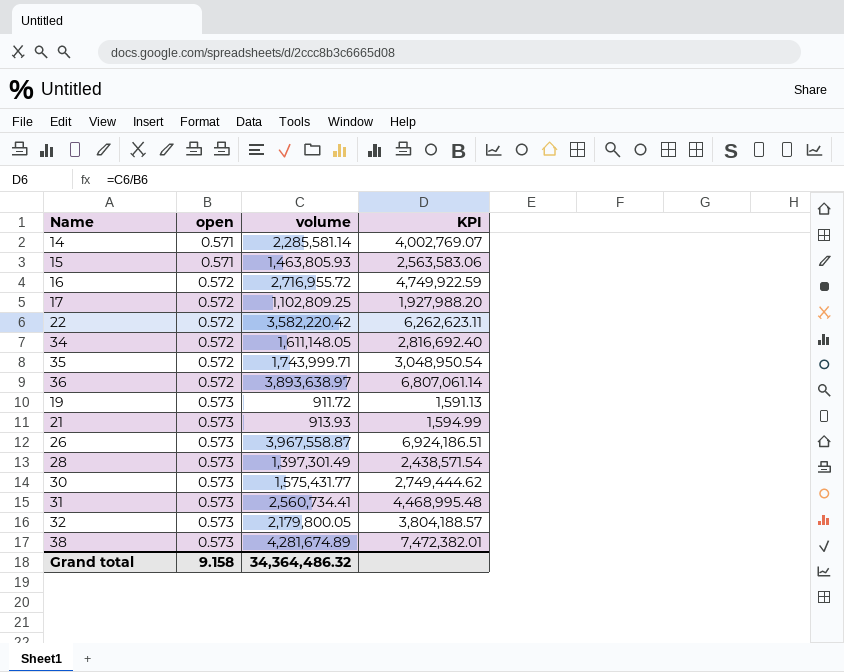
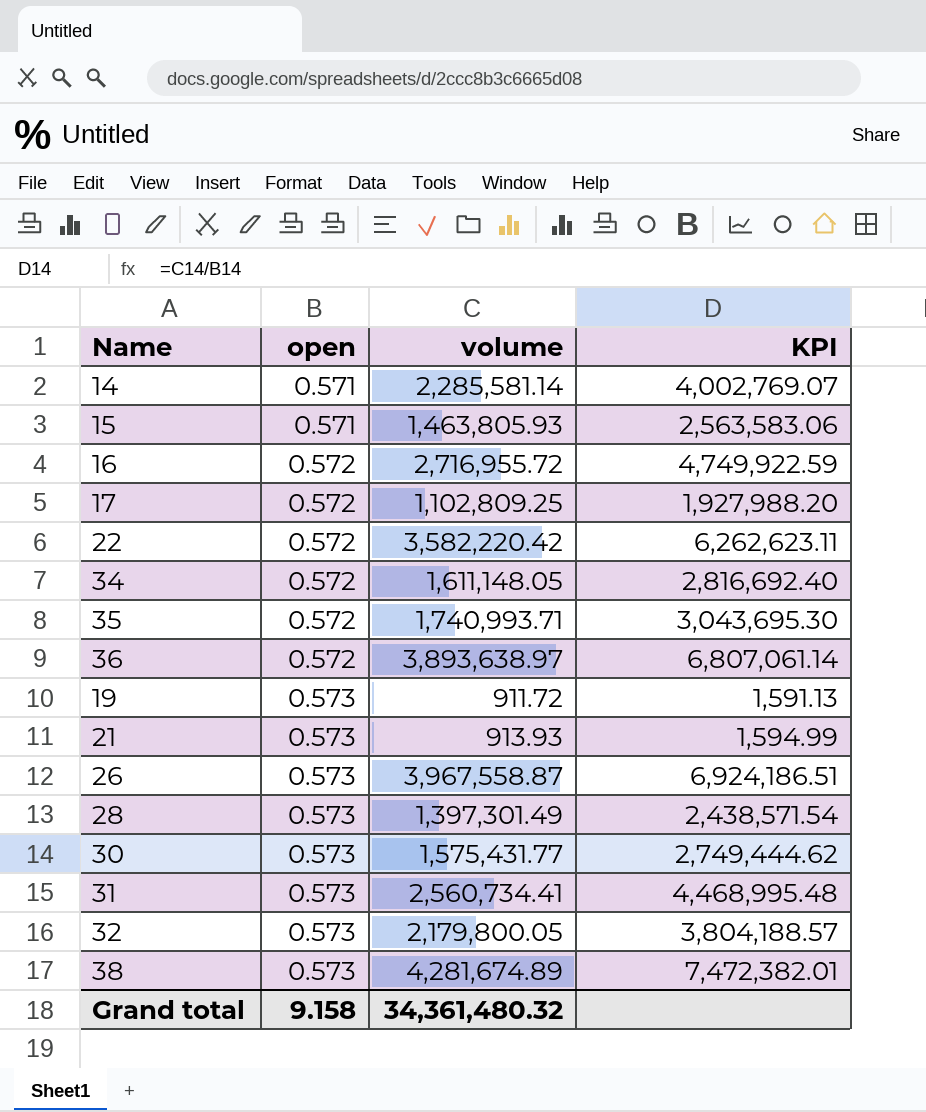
35 | volume: 1,743,999.71 -> 1,740,993.71
35 | KPI: 3,048,950.54 -> 3,043,695.30
Grand total | volume: 34,364,486.32 -> 34,361,480.32

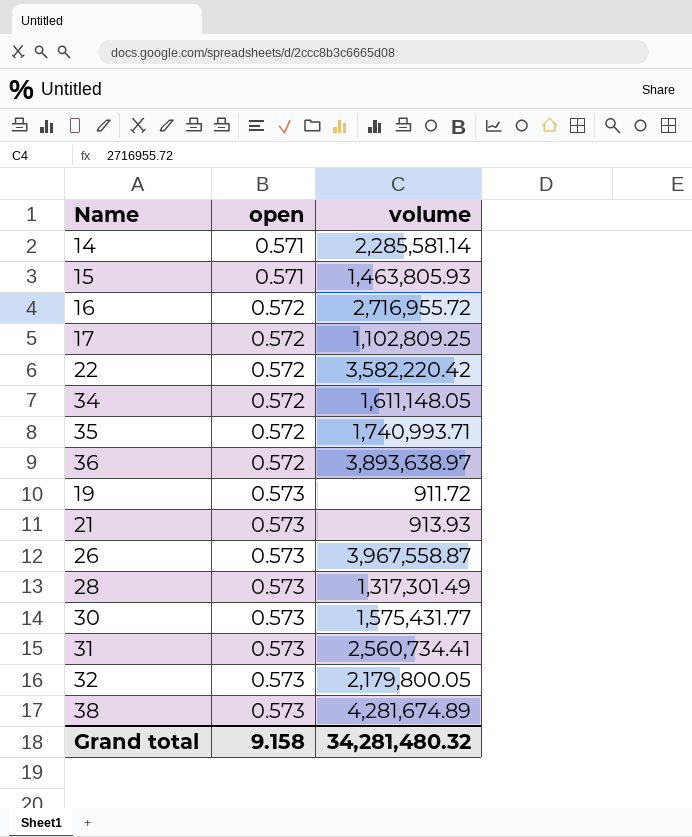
column KPI | formula: [volume] / [open] -> none
28 | volume: 1,397,301.49 -> 1,317,301.49
Grand total | volume: 34,361,480.32 -> 34,281,480.32

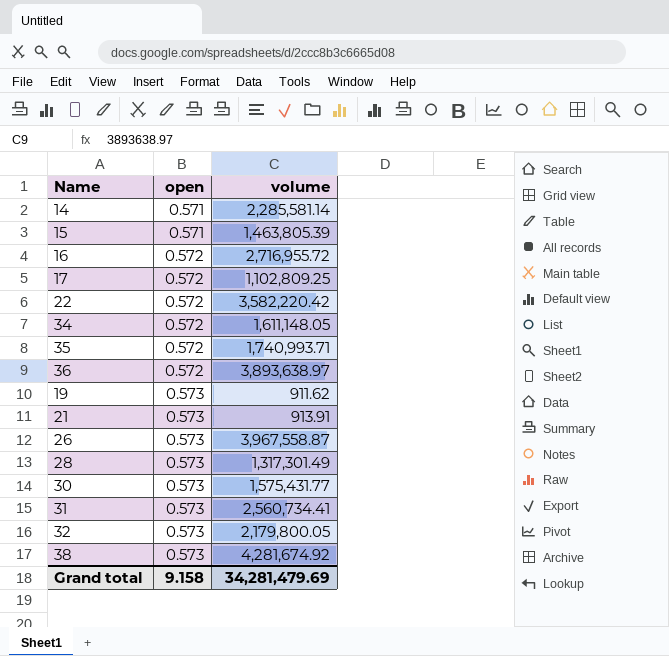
15 | volume: 1,463,805.93 -> 1,463,805.39
19 | volume: 911.72 -> 911.62
21 | volume: 913.93 -> 913.91
38 | volume: 4,281,674.89 -> 4,281,674.92
Grand total | volume: 34,281,480.32 -> 34,281,479.69

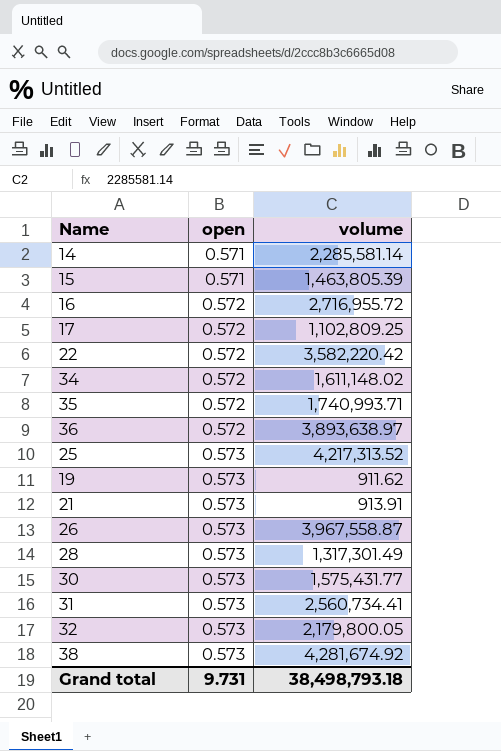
34 | volume: 1,611,148.05 -> 1,611,148.02
row 25: none -> 0.573 | 4,217,313.52
Grand total | open: 9.158 -> 9.731
Grand total | volume: 34,281,479.69 -> 38,498,793.18

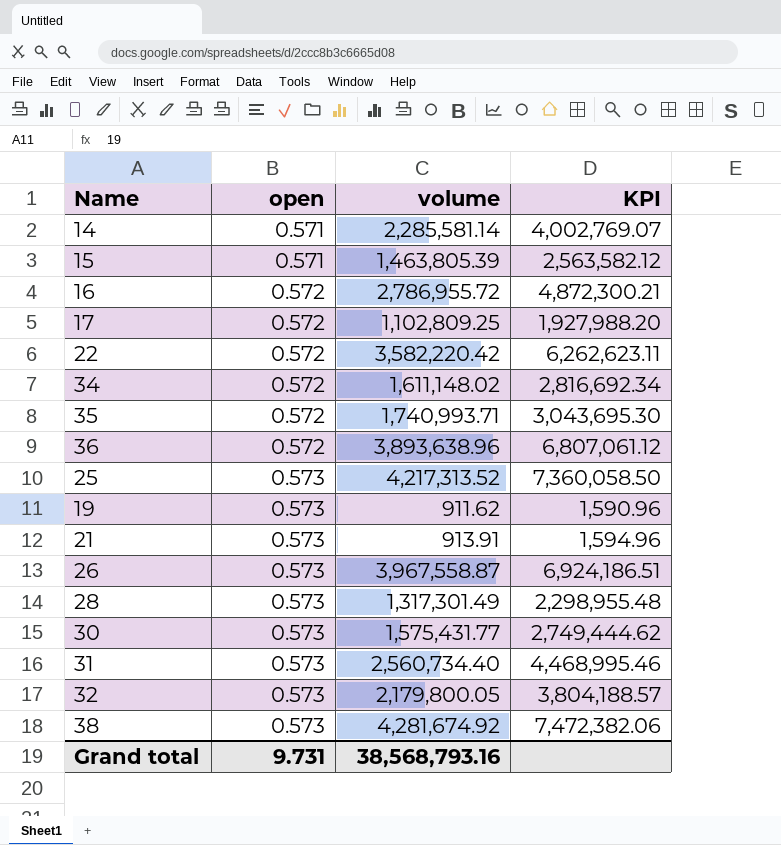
column KPI | formula: none -> [volume] / [open]
16 | volume: 2,716,955.72 -> 2,786,955.72
36 | volume: 3,893,638.97 -> 3,893,638.96
31 | volume: 2,560,734.41 -> 2,560,734.40
Grand total | volume: 38,498,793.18 -> 38,568,793.16

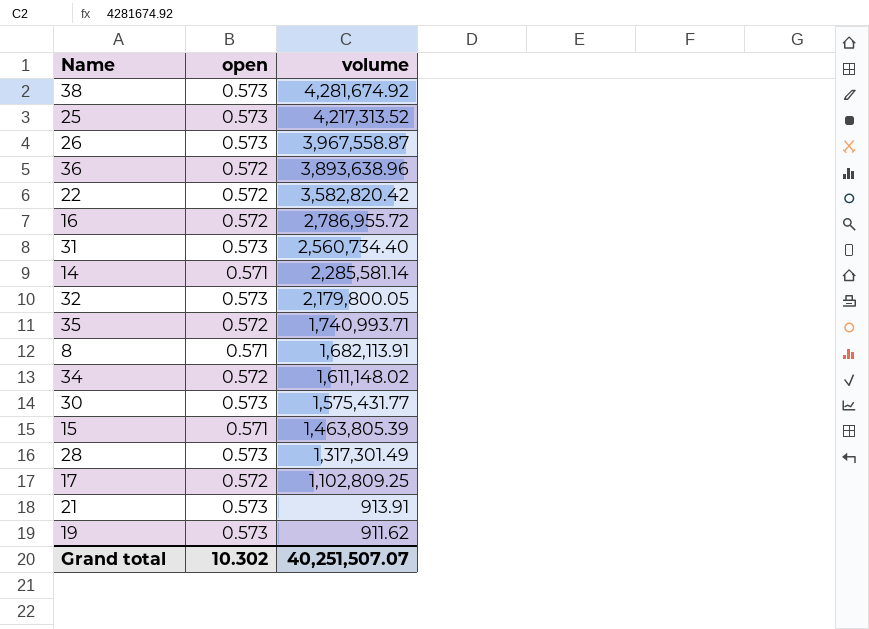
row order: open ascending -> volume descending
column KPI | formula: [volume] / [open] -> none
22 | volume: 3,582,220.42 -> 3,582,820.42
row 8: none -> 0.571 | 1,682,113.91
Grand total | open: 9.731 -> 10.302
Grand total | volume: 38,568,793.16 -> 40,251,507.07

